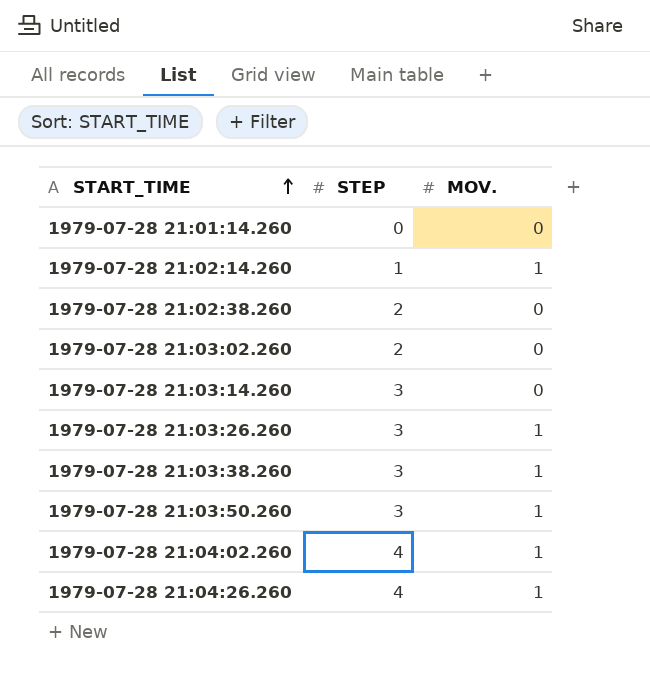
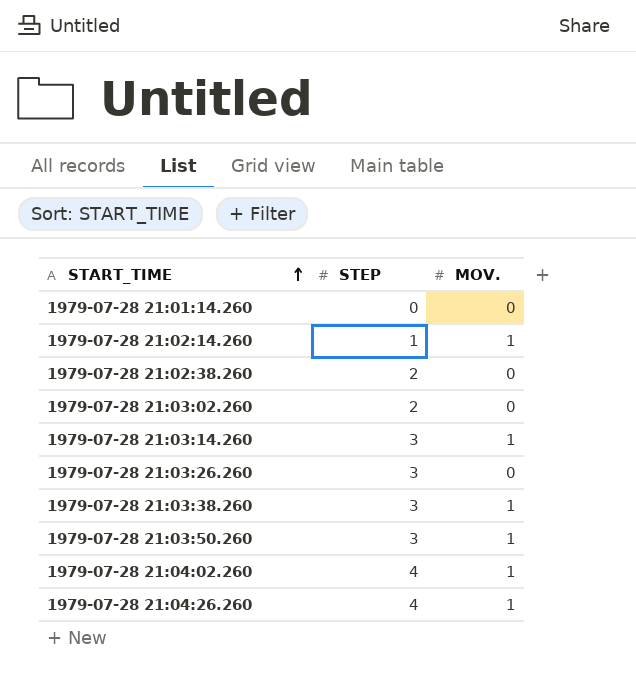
1979-07-28 21:03:14.260 | MOV.: 0 -> 1
1979-07-28 21:03:26.260 | MOV.: 1 -> 0

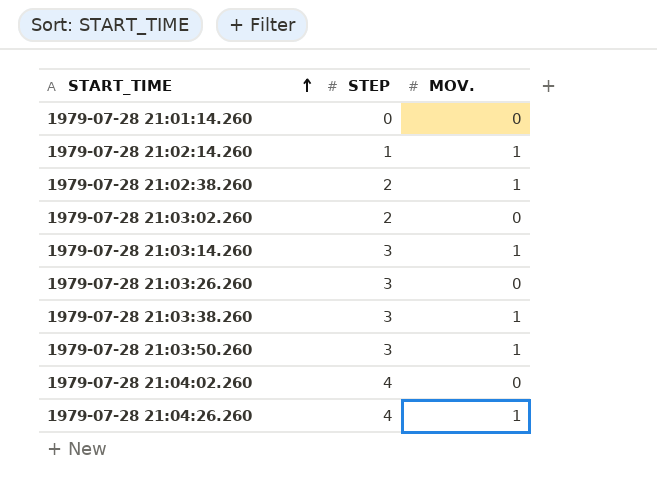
1979-07-28 21:02:38.260 | MOV.: 0 -> 1
1979-07-28 21:04:02.260 | MOV.: 1 -> 0

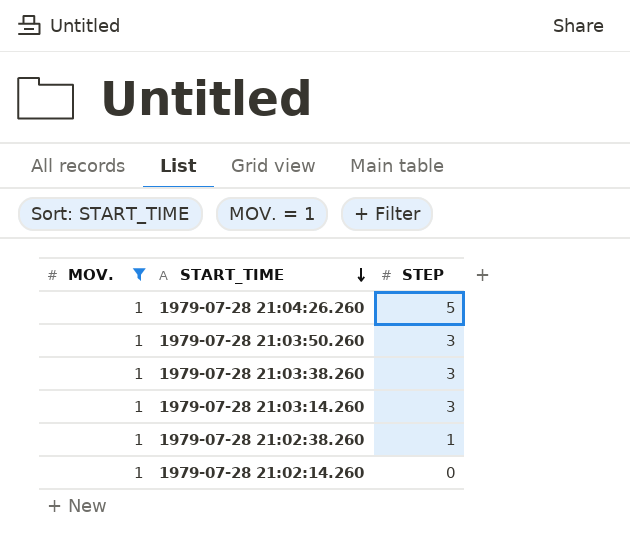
filter: none -> MOV. = 1
row order: START_TIME ascending -> START_TIME descending
column MOV. | position: 3 -> 1
1979-07-28 21:04:26.260 | STEP: 4 -> 5
1979-07-28 21:02:38.260 | STEP: 2 -> 1
1979-07-28 21:02:14.260 | STEP: 1 -> 0

